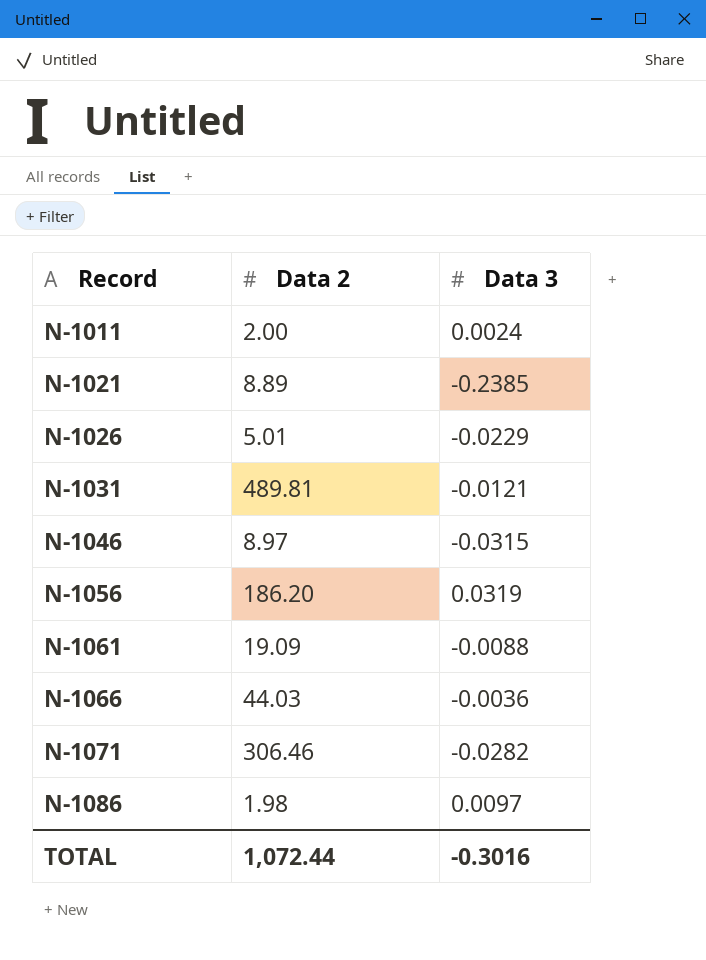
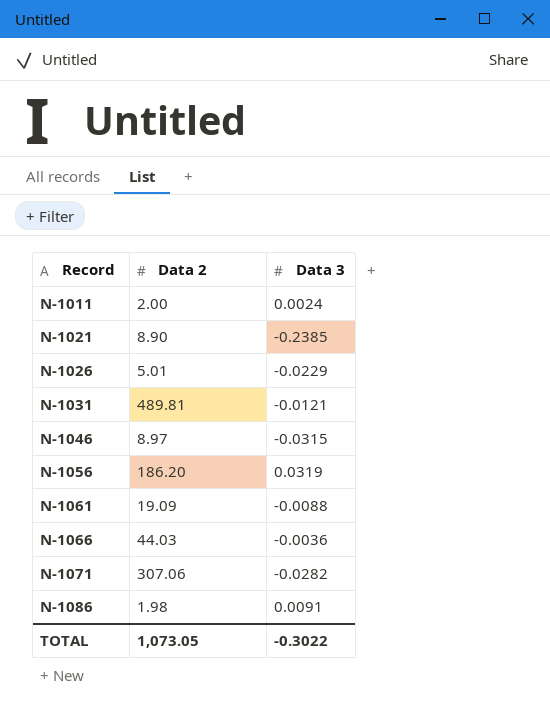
N-1021 | Data 2: 8.89 -> 8.90
N-1071 | Data 2: 306.46 -> 307.06
N-1086 | Data 3: 0.0097 -> 0.0091
TOTAL | Data 2: 1,072.44 -> 1,073.05
TOTAL | Data 3: -0.3016 -> -0.3022

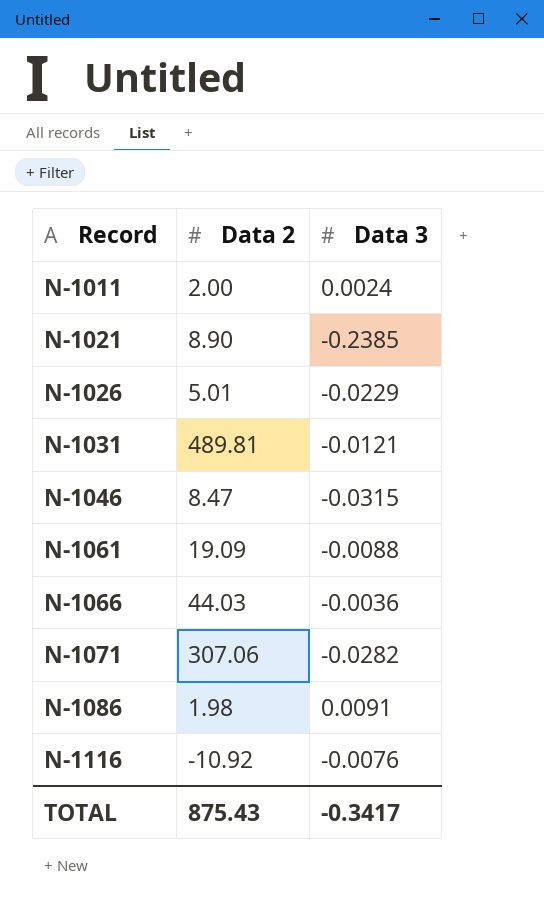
row N-1056: 186.20 | 0.0319 -> none
N-1046 | Data 2: 8.97 -> 8.47
row N-1116: none -> -10.92 | -0.0076
TOTAL | Data 2: 1,073.05 -> 875.43
TOTAL | Data 3: -0.3022 -> -0.3417

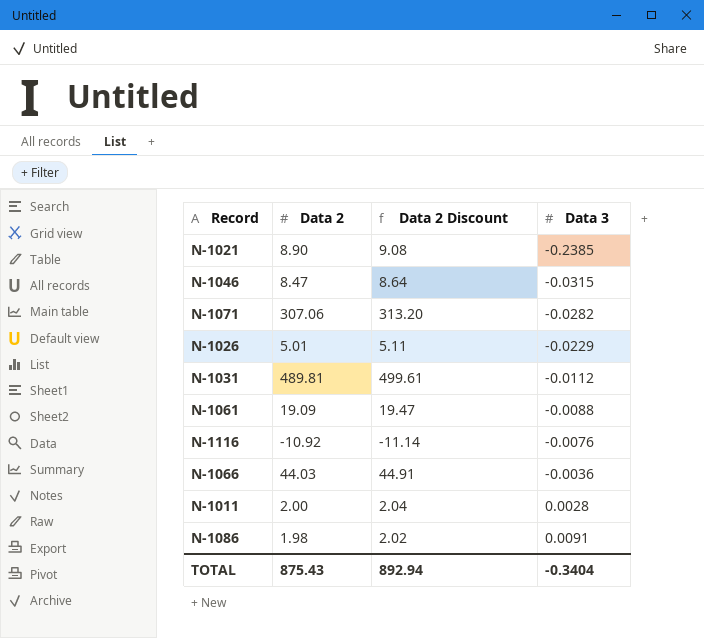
row order: Record ascending -> Data 3 ascending
column Data 2 Discount | formula: none -> [Data 2] * 1.02
N-1031 | Data 3: -0.0121 -> -0.0112
N-1011 | Data 3: 0.0024 -> 0.0028
TOTAL | Data 3: -0.3417 -> -0.3404

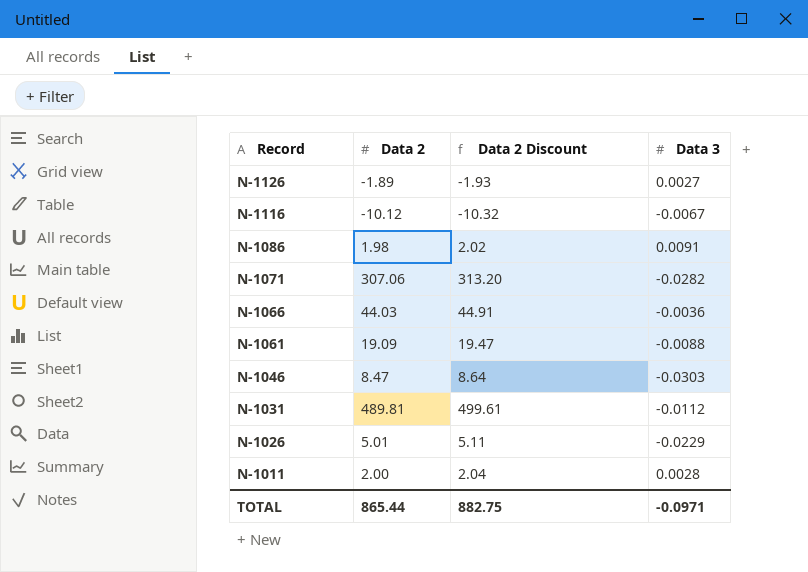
row order: Data 3 ascending -> Record descending
row N-1021: 8.90 | 9.08 | -0.2385 -> none
row N-1126: none -> -1.89 | -1.93 | 0.0027
N-1116 | Data 2: -10.92 -> -10.12
N-1116 | Data 2 Discount: -11.14 -> -10.32
N-1116 | Data 3: -0.0076 -> -0.0067
N-1046 | Data 3: -0.0315 -> -0.0303
TOTAL | Data 2: 875.43 -> 865.44
TOTAL | Data 2 Discount: 892.94 -> 882.75
TOTAL | Data 3: -0.3404 -> -0.0971

